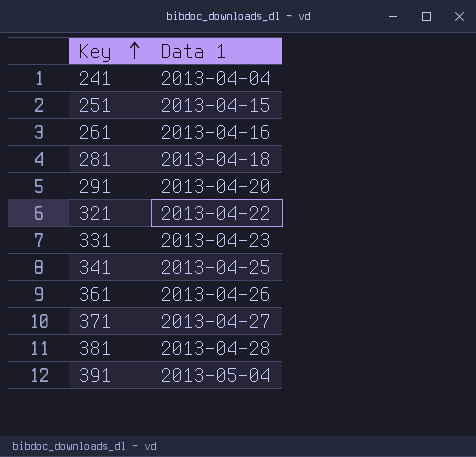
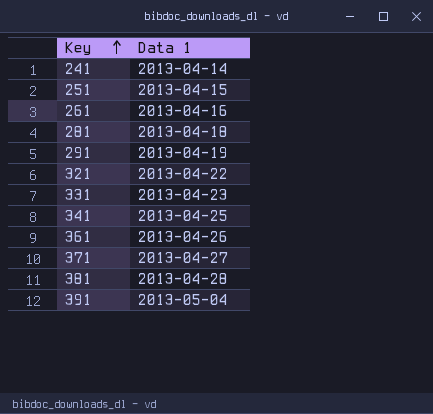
241 | Data 1: 2013-04-04 -> 2013-04-14
291 | Data 1: 2013-04-20 -> 2013-04-19

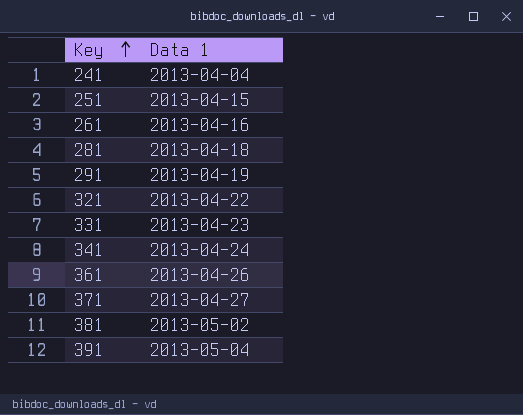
241 | Data 1: 2013-04-14 -> 2013-04-04
341 | Data 1: 2013-04-25 -> 2013-04-24
381 | Data 1: 2013-04-28 -> 2013-05-02

